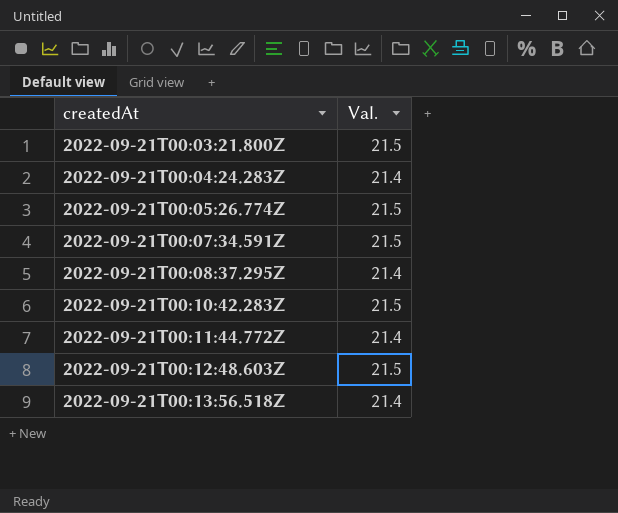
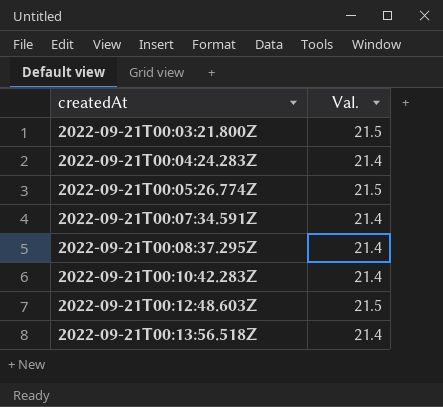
row 2022-09-21T00:11:44.772Z: 21.4 -> none
2022-09-21T00:07:34.591Z | Val.: 21.5 -> 21.4
2022-09-21T00:10:42.283Z | Val.: 21.5 -> 21.4

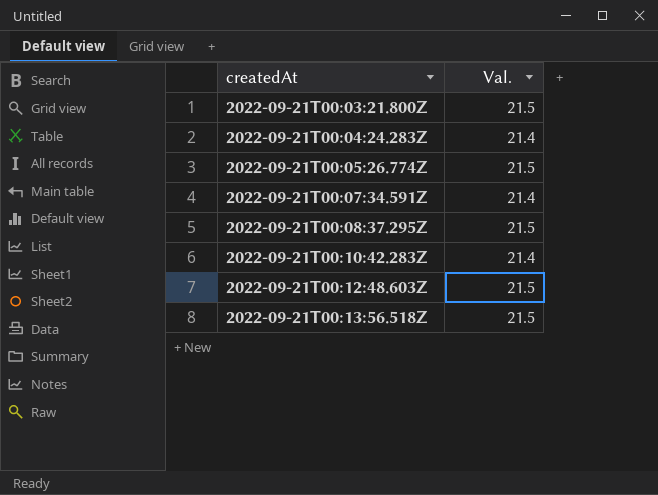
2022-09-21T00:08:37.295Z | Val.: 21.4 -> 21.5
2022-09-21T00:13:56.518Z | Val.: 21.4 -> 21.5

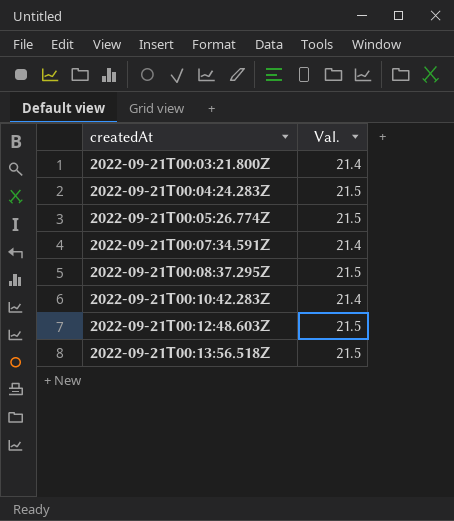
2022-09-21T00:03:21.800Z | Val.: 21.5 -> 21.4
2022-09-21T00:04:24.283Z | Val.: 21.4 -> 21.5

